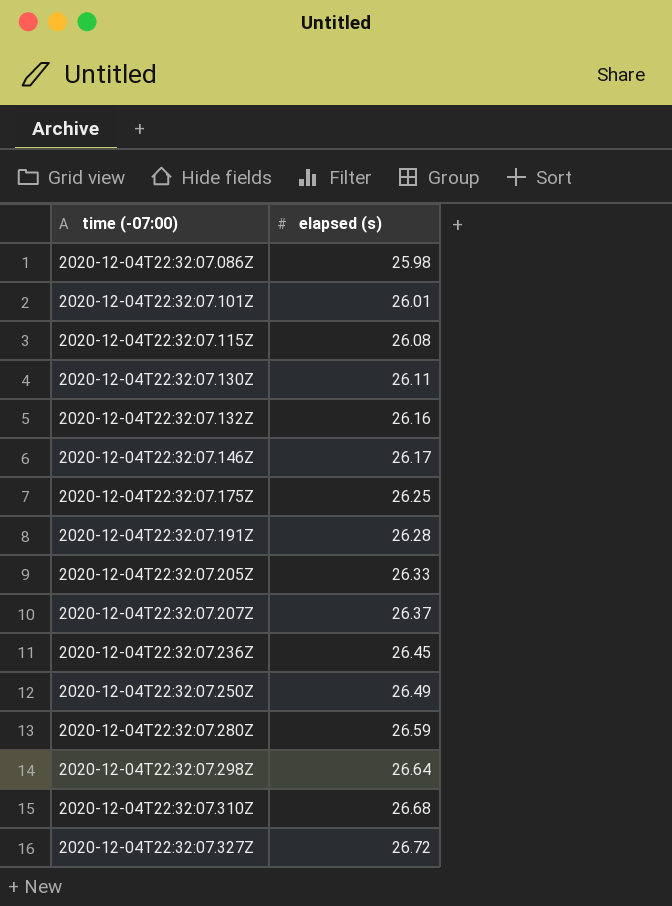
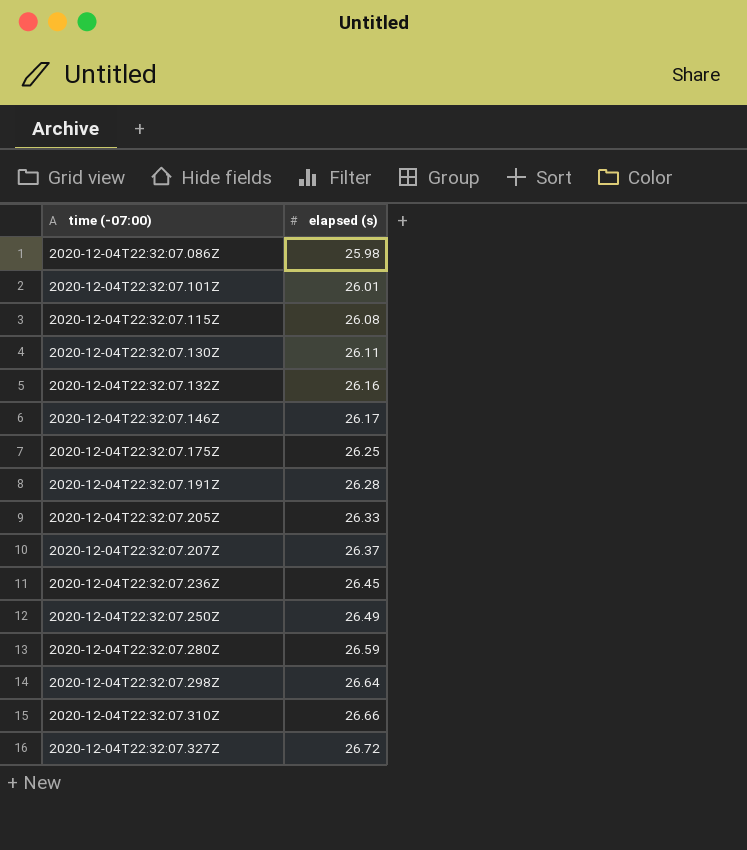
2020-12-04T22:32:07.310Z | elapsed (s): 26.68 -> 26.66

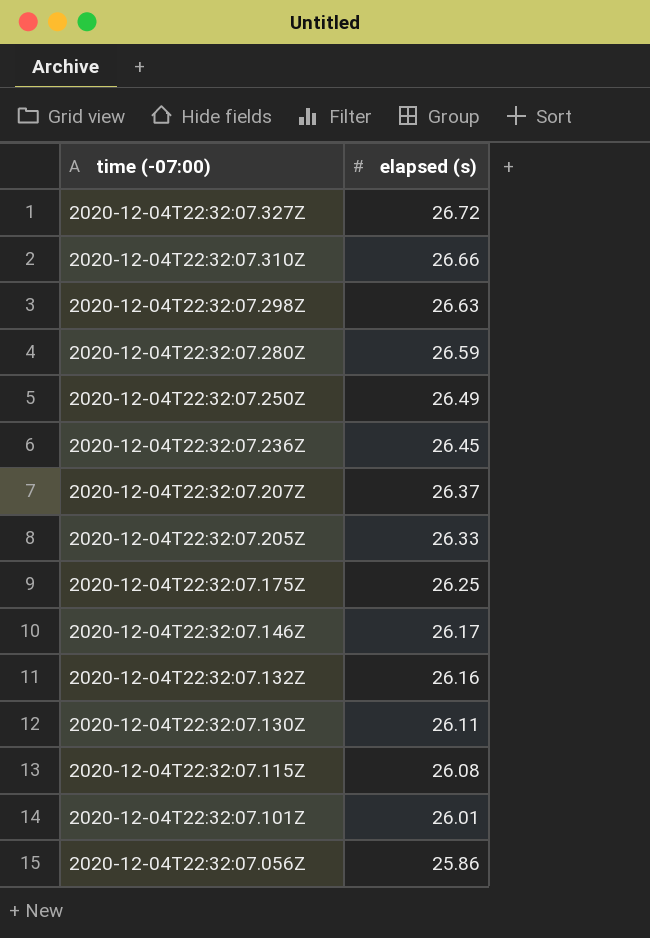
row order: time (-07:00) ascending -> time (-07:00) descending
row 2020-12-04T22:32:07.086Z: 25.98 -> none
row 2020-12-04T22:32:07.191Z: 26.28 -> none
2020-12-04T22:32:07.298Z | elapsed (s): 26.64 -> 26.63
row 2020-12-04T22:32:07.056Z: none -> 25.86

